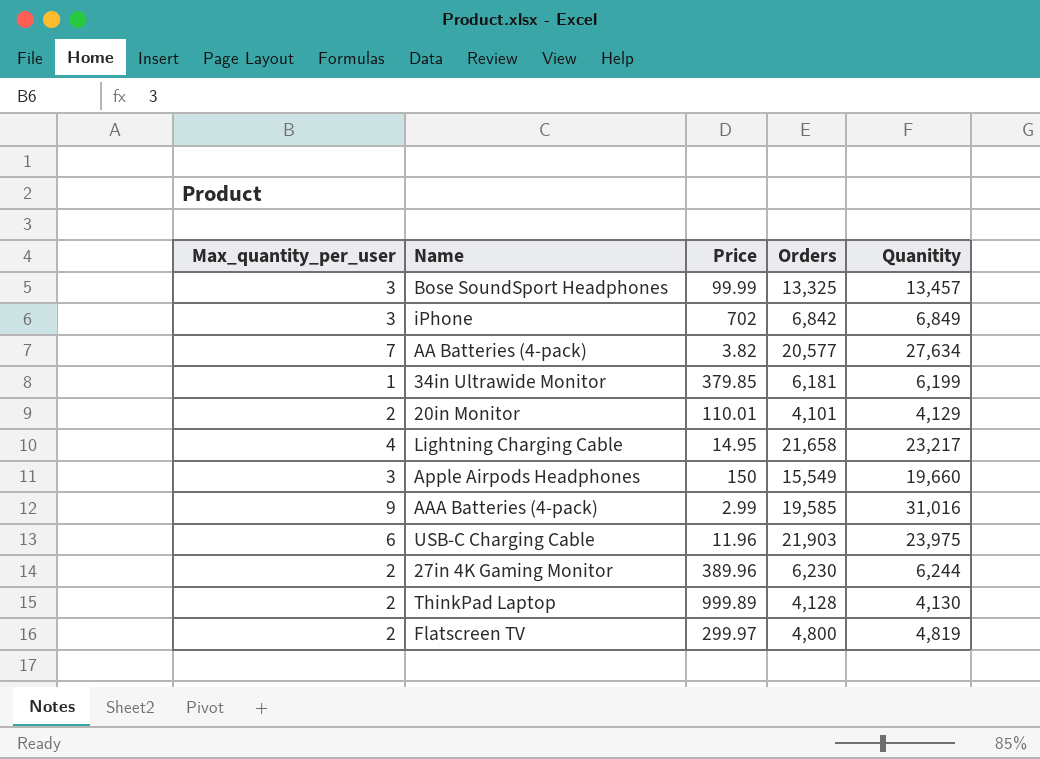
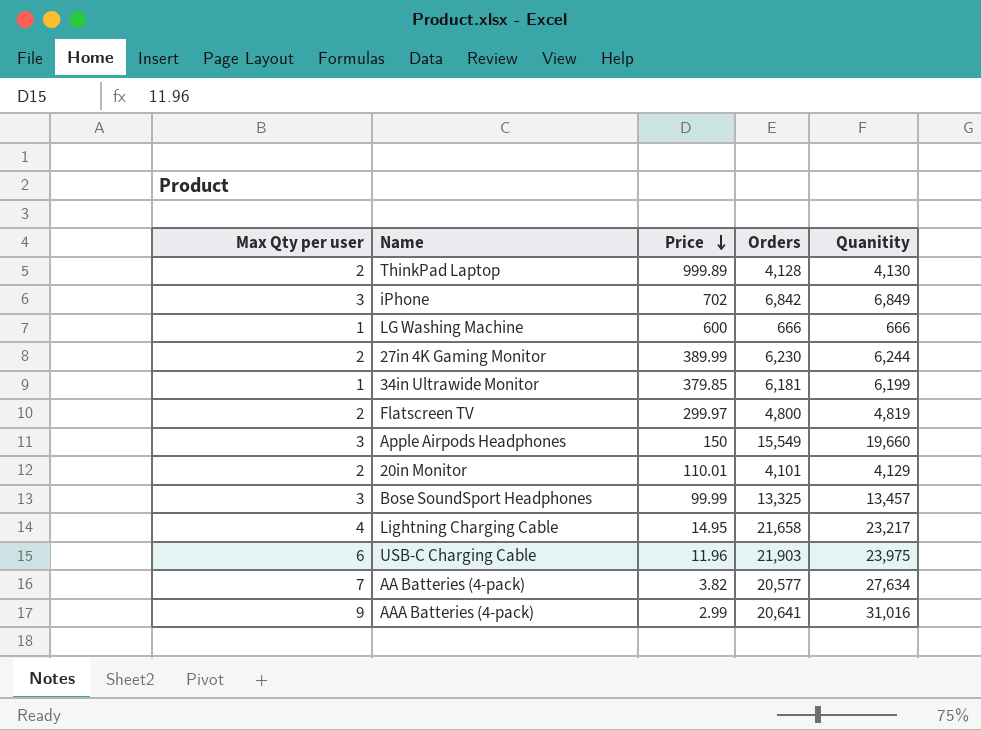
row order: none -> Price descending
column name: Max_quantity_per_user -> Max Qty per user
row LG Washing Machine: none -> 1 | 600 | 666 | 666
27in 4K Gaming Monitor | Price: 389.96 -> 389.99
AAA Batteries (4-pack) | Orders: 19,585 -> 20,641

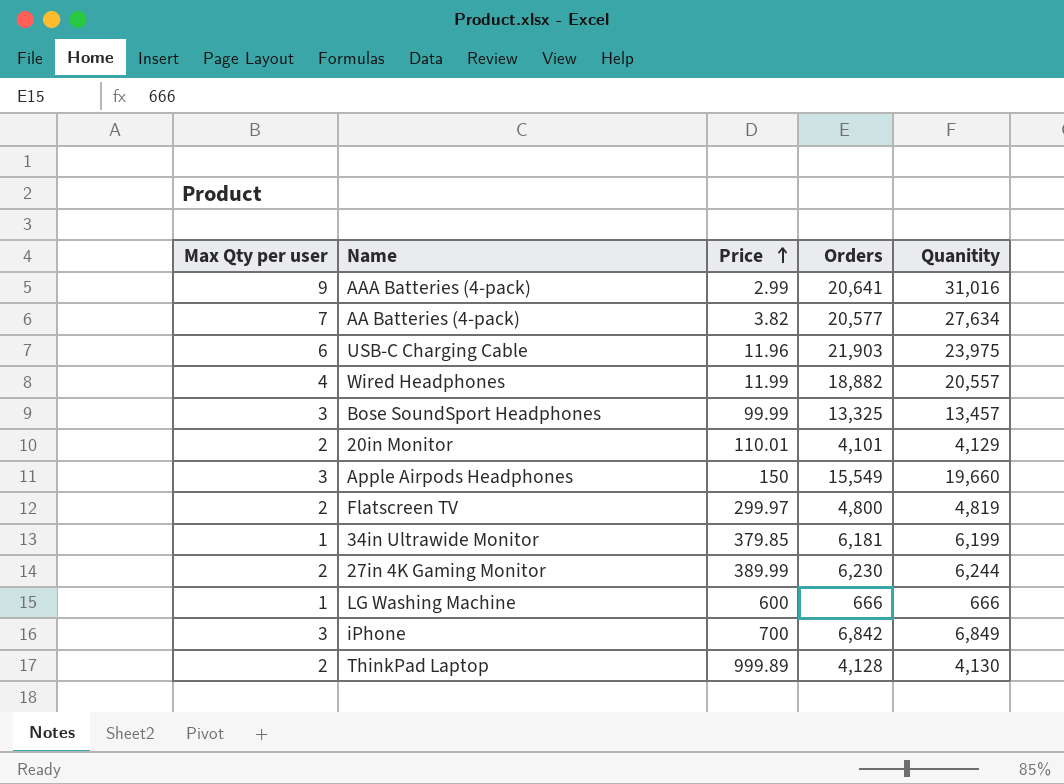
row order: Price descending -> Price ascending
row Lightning Charging Cable: 4 | 14.95 | 21,658 | 23,217 -> none
row Wired Headphones: none -> 4 | 11.99 | 18,882 | 20,557
iPhone | Price: 702 -> 700

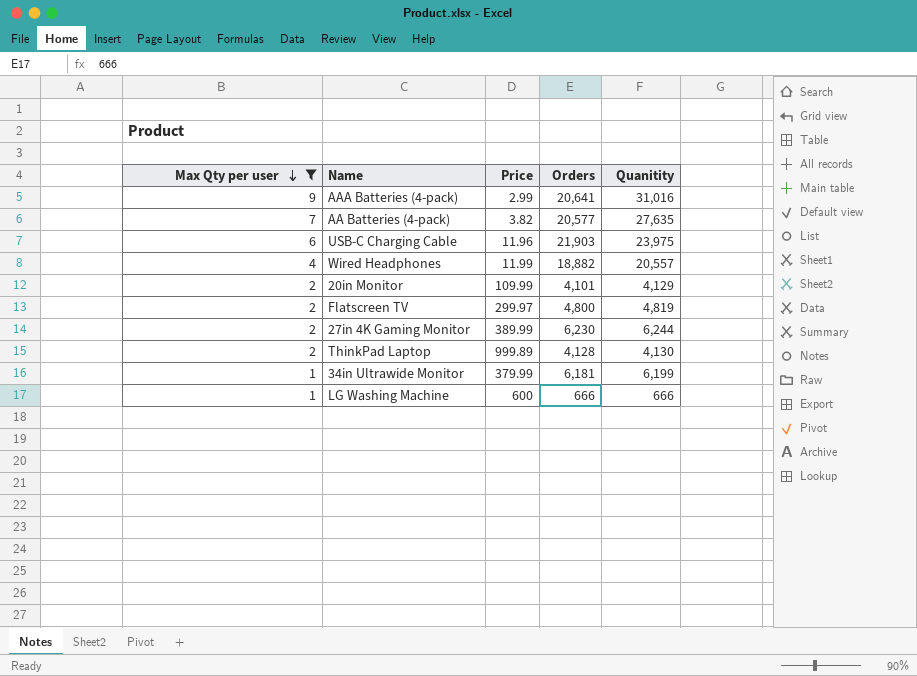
filter: none -> Max Qty per user != 3
row order: Price ascending -> Max Qty per user descending
AA Batteries (4-pack) | Quanitity: 27,634 -> 27,635
20in Monitor | Price: 110.01 -> 109.99
34in Ultrawide Monitor | Price: 379.85 -> 379.99

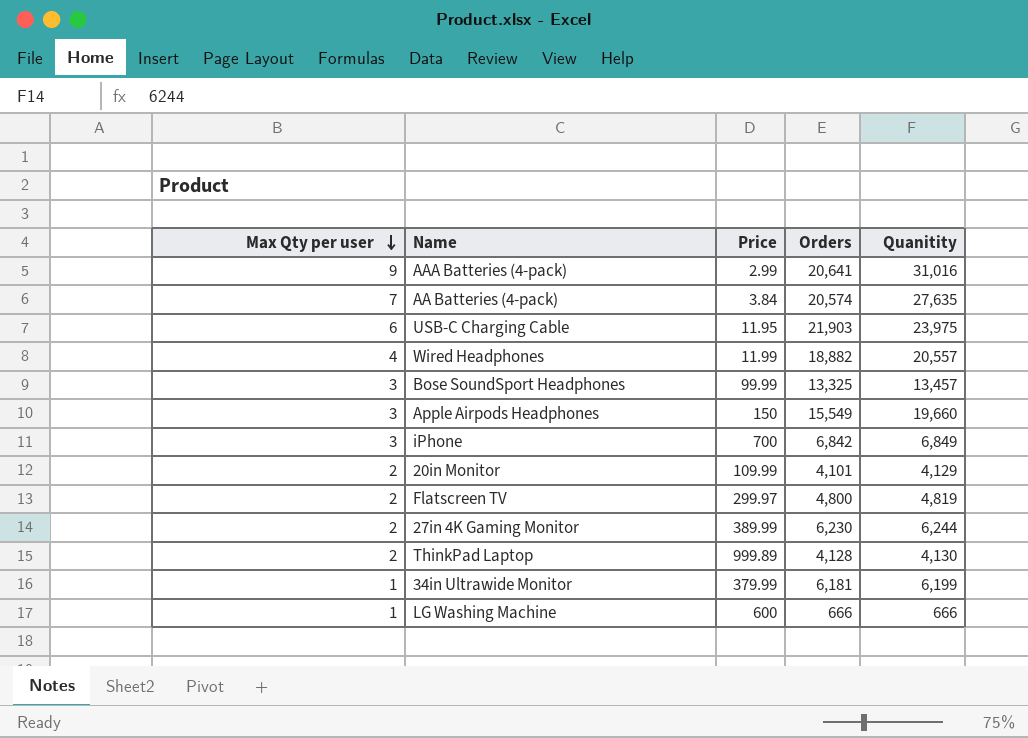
filter: Max Qty per user != 3 -> none
AA Batteries (4-pack) | Price: 3.82 -> 3.84
AA Batteries (4-pack) | Orders: 20,577 -> 20,574
USB-C Charging Cable | Price: 11.96 -> 11.95

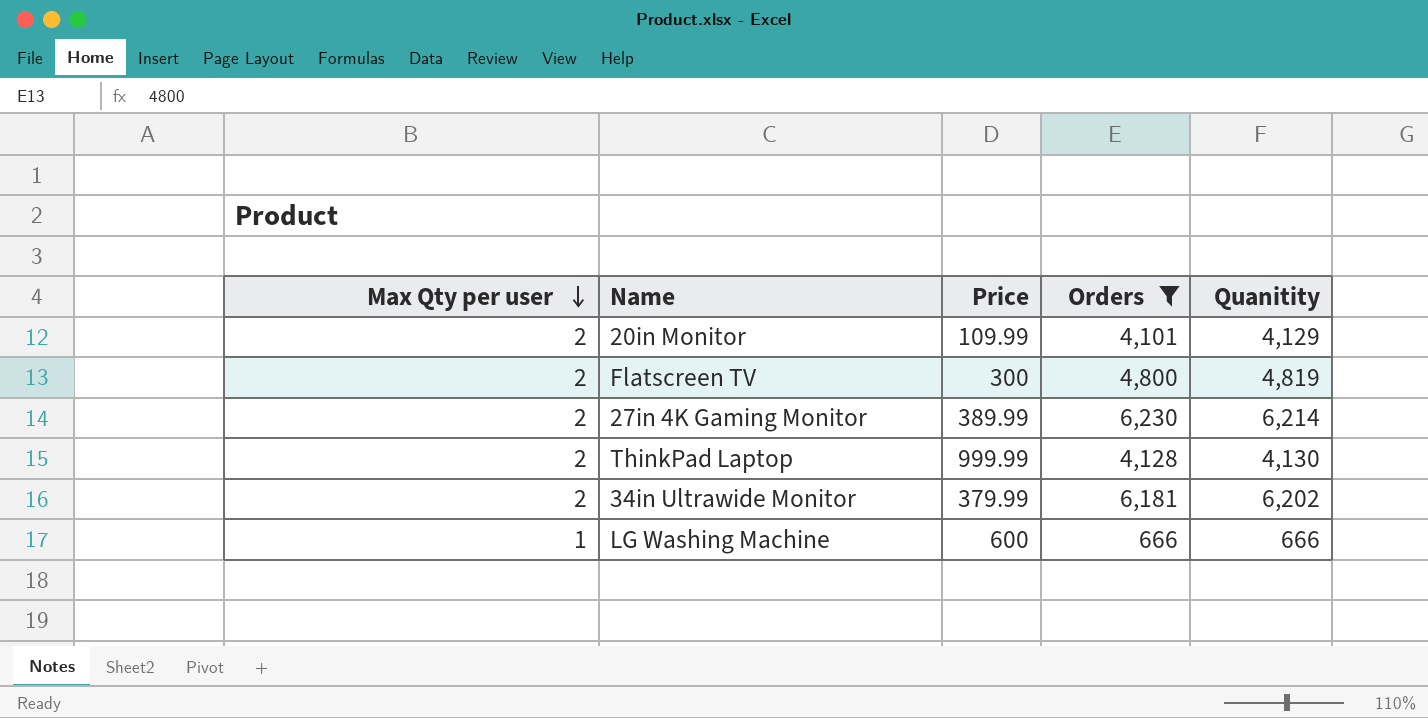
filter: none -> Orders <= 6,230
Flatscreen TV | Price: 299.97 -> 300
27in 4K Gaming Monitor | Quanitity: 6,244 -> 6,214
ThinkPad Laptop | Price: 999.89 -> 999.99
34in Ultrawide Monitor | Max Qty per user: 1 -> 2
34in Ultrawide Monitor | Quanitity: 6,199 -> 6,202

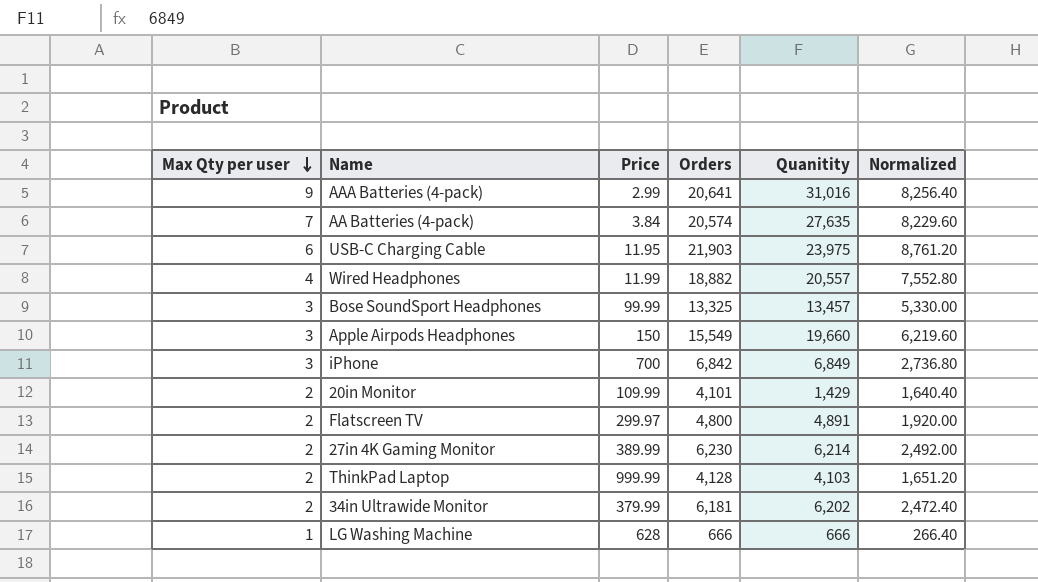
filter: Orders <= 6,230 -> none
column Normalized | formula: none -> [Orders] * 0.4
20in Monitor | Quanitity: 4,129 -> 1,429
Flatscreen TV | Price: 300 -> 299.97
Flatscreen TV | Quanitity: 4,819 -> 4,891
ThinkPad Laptop | Quanitity: 4,130 -> 4,103
LG Washing Machine | Price: 600 -> 628

